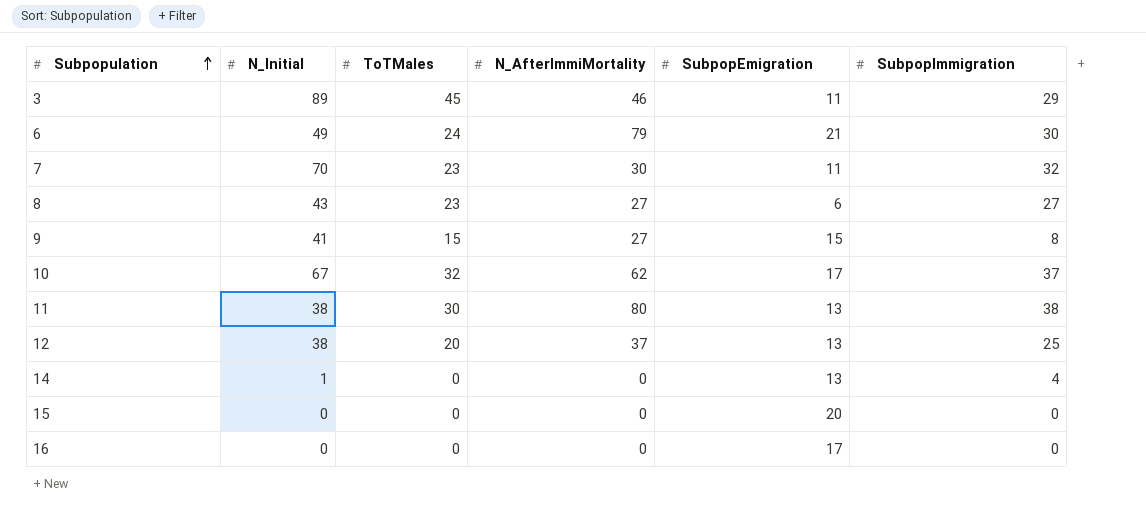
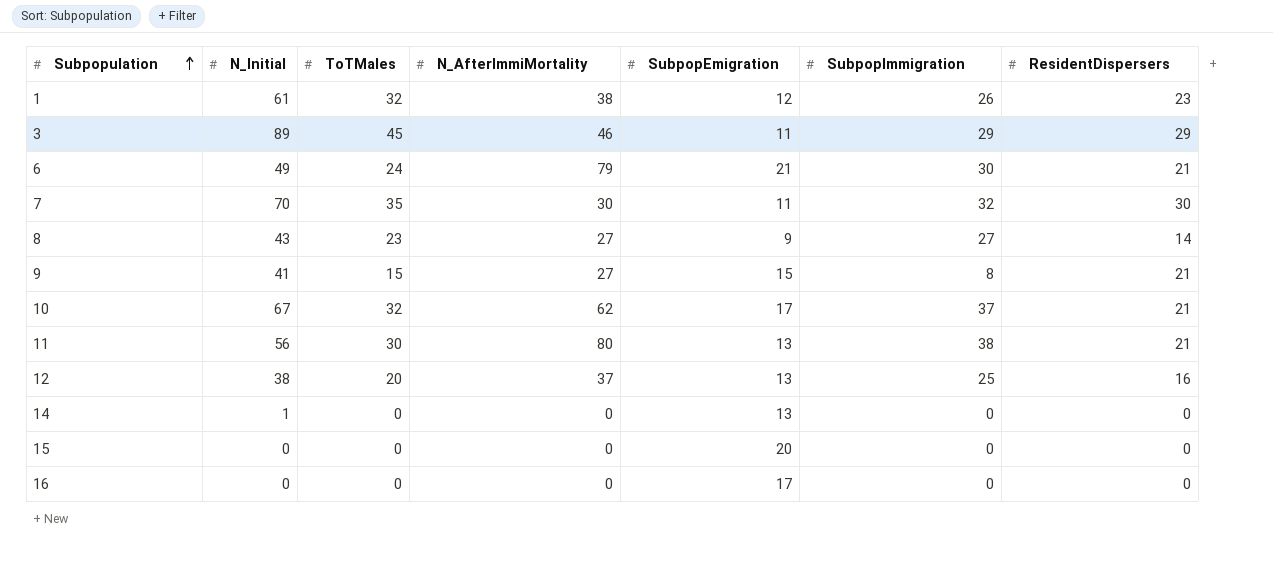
column ResidentDispersers | position: none -> 7
row 1: none -> 61 | 32 | 38 | 12 | 26 | 23
7 | ToTMales: 23 -> 35
8 | SubpopEmigration: 6 -> 9
11 | N_Initial: 38 -> 56
14 | SubpopImmigration: 4 -> 0

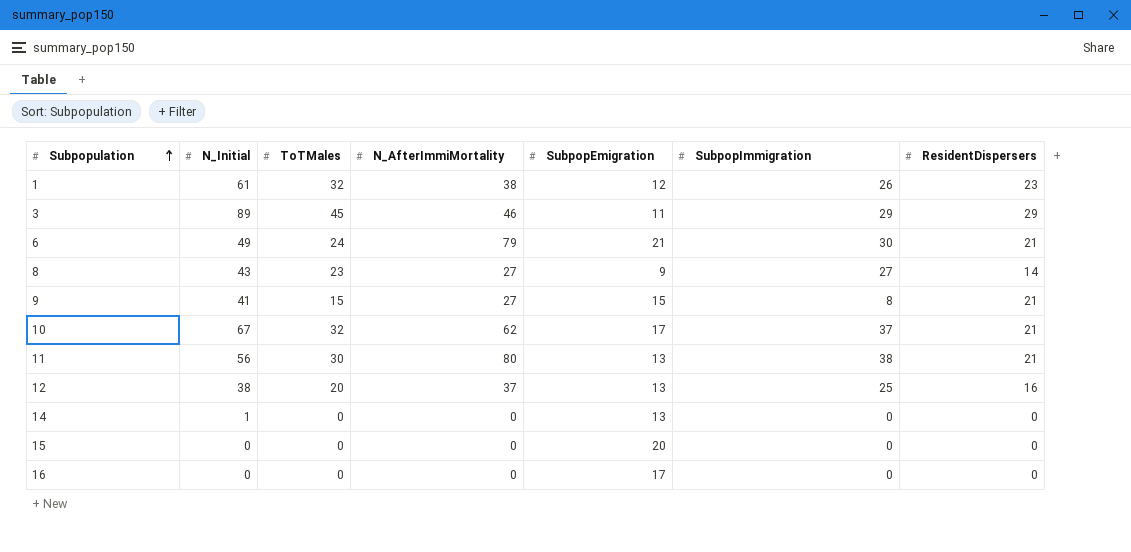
row 7: 70 | 35 | 30 | 11 | 32 | 30 -> none

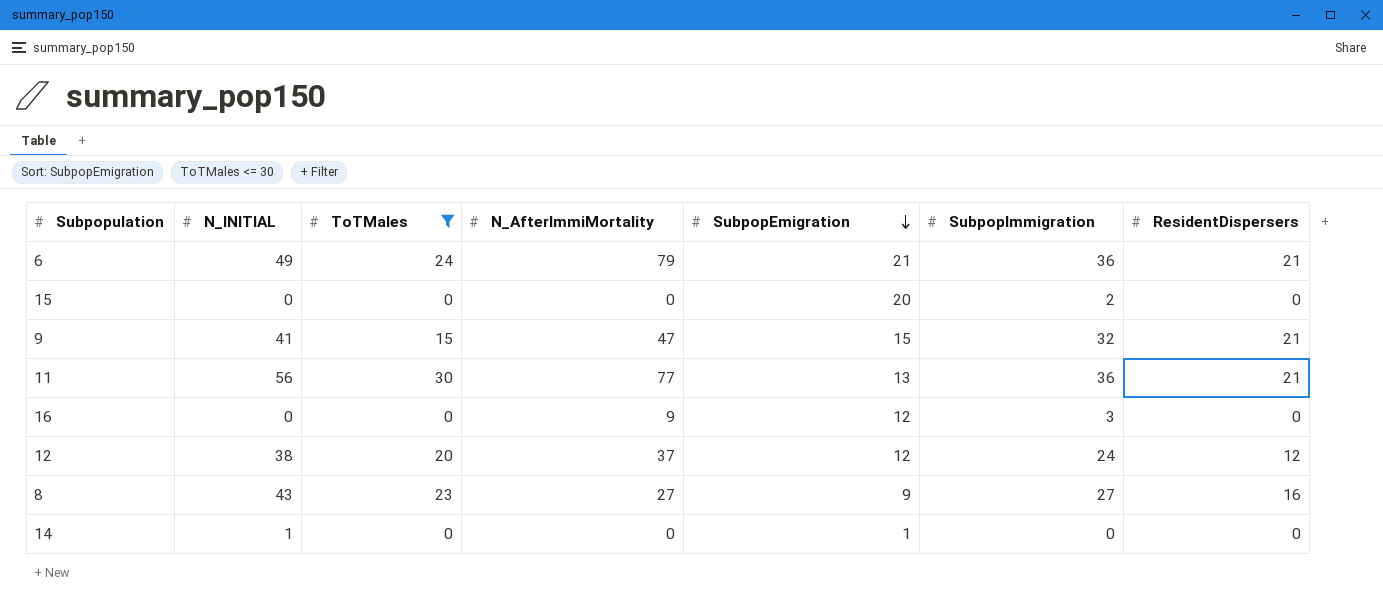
filter: none -> ToTMales <= 30
row order: Subpopulation ascending -> SubpopEmigration descending
column name: N_Initial -> N_INITIAL
6 | SubpopImmigration: 30 -> 36
15 | SubpopImmigration: 0 -> 2
9 | N_AfterImmiMortality: 27 -> 47
9 | SubpopImmigration: 8 -> 32
11 | N_AfterImmiMortality: 80 -> 77
11 | SubpopImmigration: 38 -> 36
16 | N_AfterImmiMortality: 0 -> 9
16 | SubpopEmigration: 17 -> 12
16 | SubpopImmigration: 0 -> 3
12 | SubpopEmigration: 13 -> 12
12 | SubpopImmigration: 25 -> 24
12 | ResidentDispersers: 16 -> 12
8 | ResidentDispersers: 14 -> 16
14 | SubpopEmigration: 13 -> 1

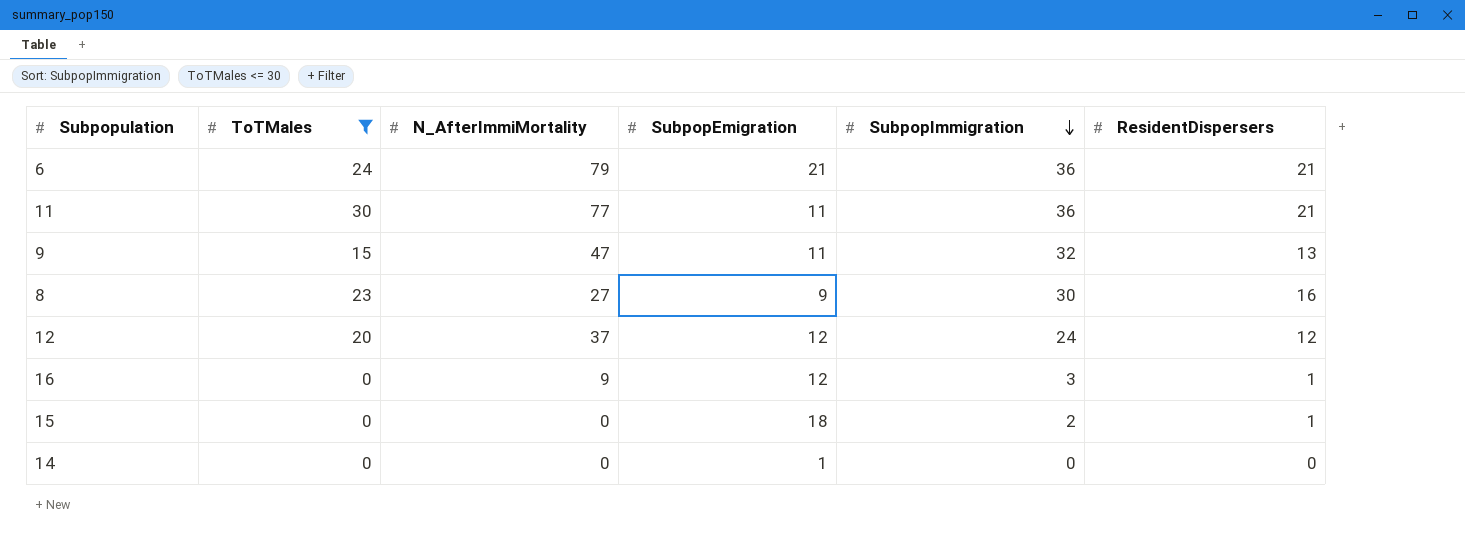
row order: SubpopEmigration descending -> SubpopImmigration descending
column N_INITIAL | position: 2 -> none
11 | SubpopEmigration: 13 -> 11
9 | SubpopEmigration: 15 -> 11
9 | ResidentDispersers: 21 -> 13
8 | SubpopImmigration: 27 -> 30
16 | ResidentDispersers: 0 -> 1
15 | SubpopEmigration: 20 -> 18
15 | ResidentDispersers: 0 -> 1

